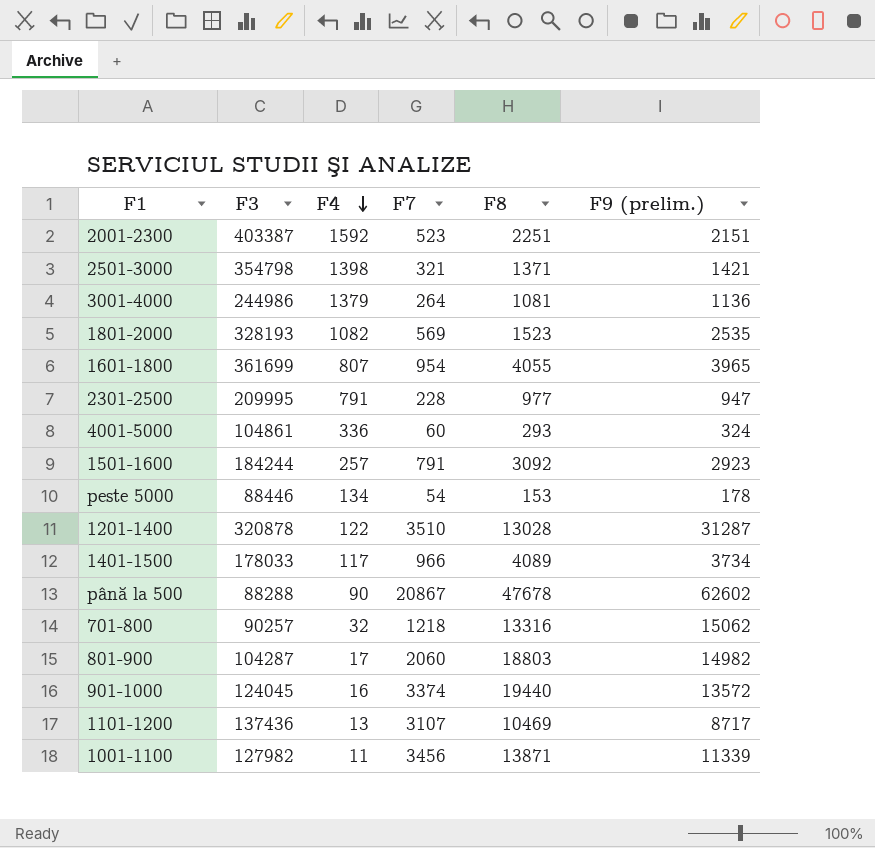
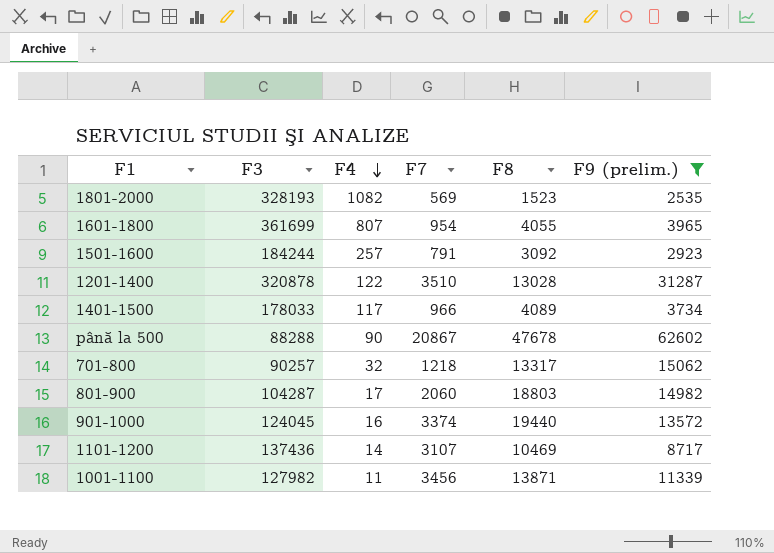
filter: none -> F9 (prelim.) >= 2535
701-800 | F8: 13316 -> 13317
1101-1200 | F4: 13 -> 14

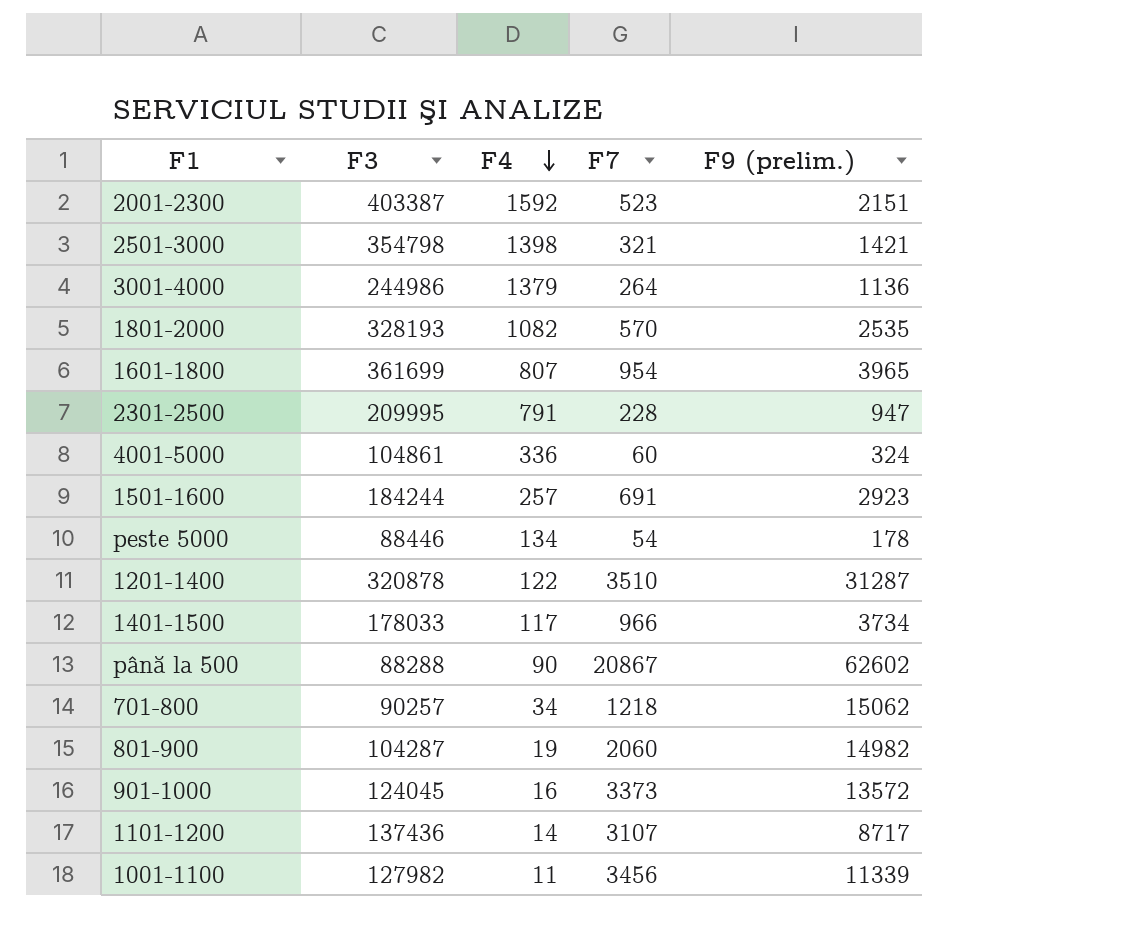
filter: F9 (prelim.) >= 2535 -> none
column F8 | position: 5 -> none
1801-2000 | F7: 569 -> 570
1501-1600 | F7: 791 -> 691
701-800 | F4: 32 -> 34
801-900 | F4: 17 -> 19
901-1000 | F7: 3374 -> 3373

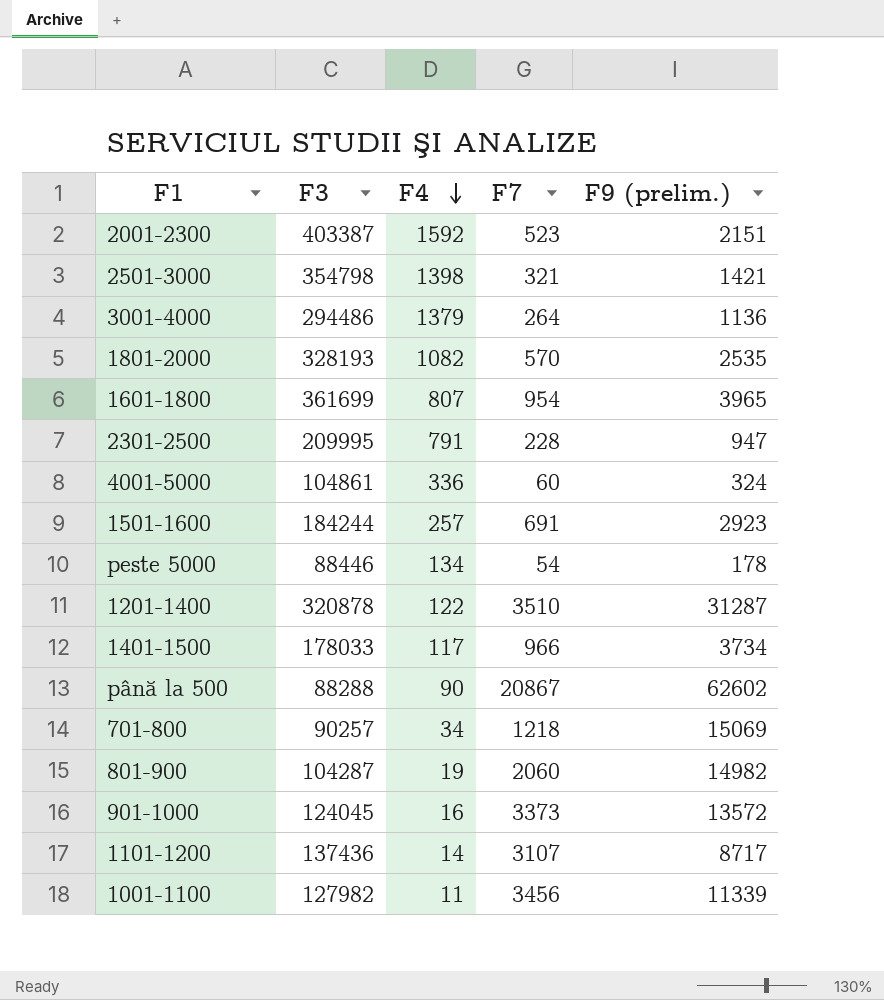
3001-4000 | F3: 244986 -> 294486
701-800 | F9 (prelim.): 15062 -> 15069

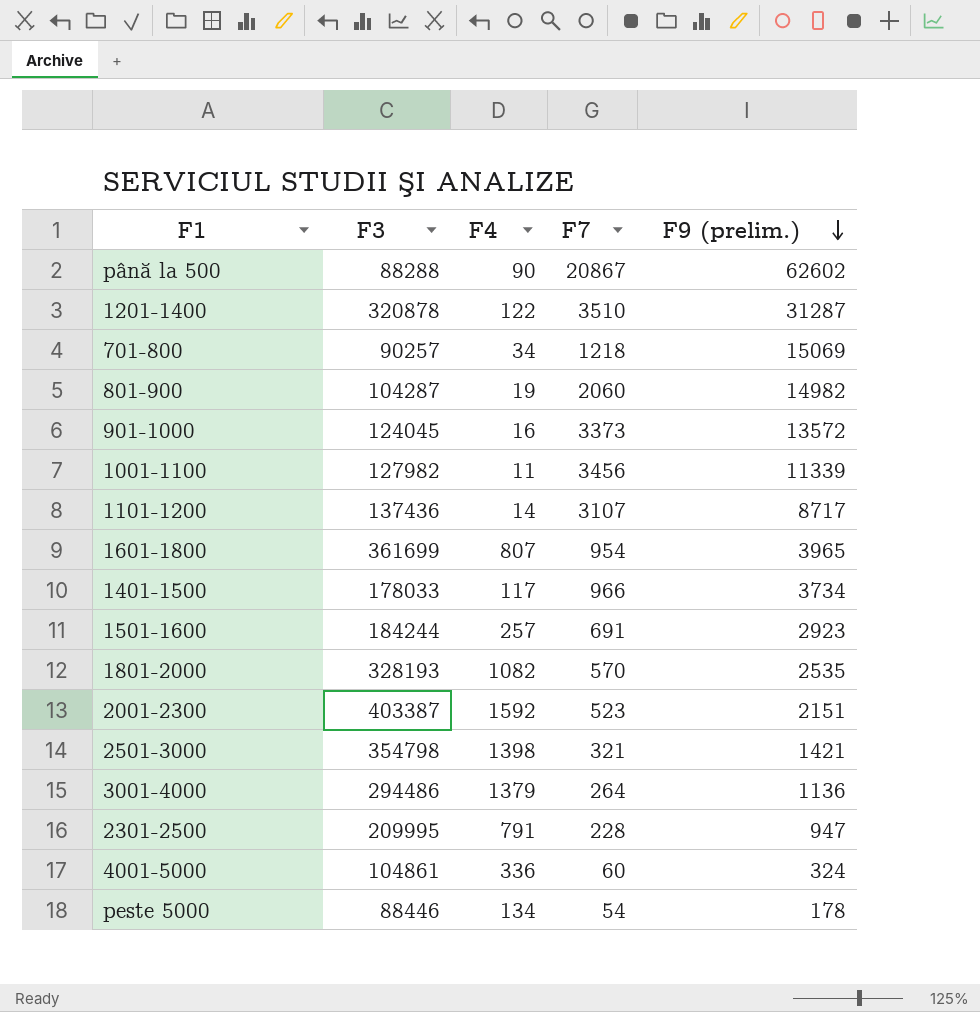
row order: F4 descending -> F9 (prelim.) descending

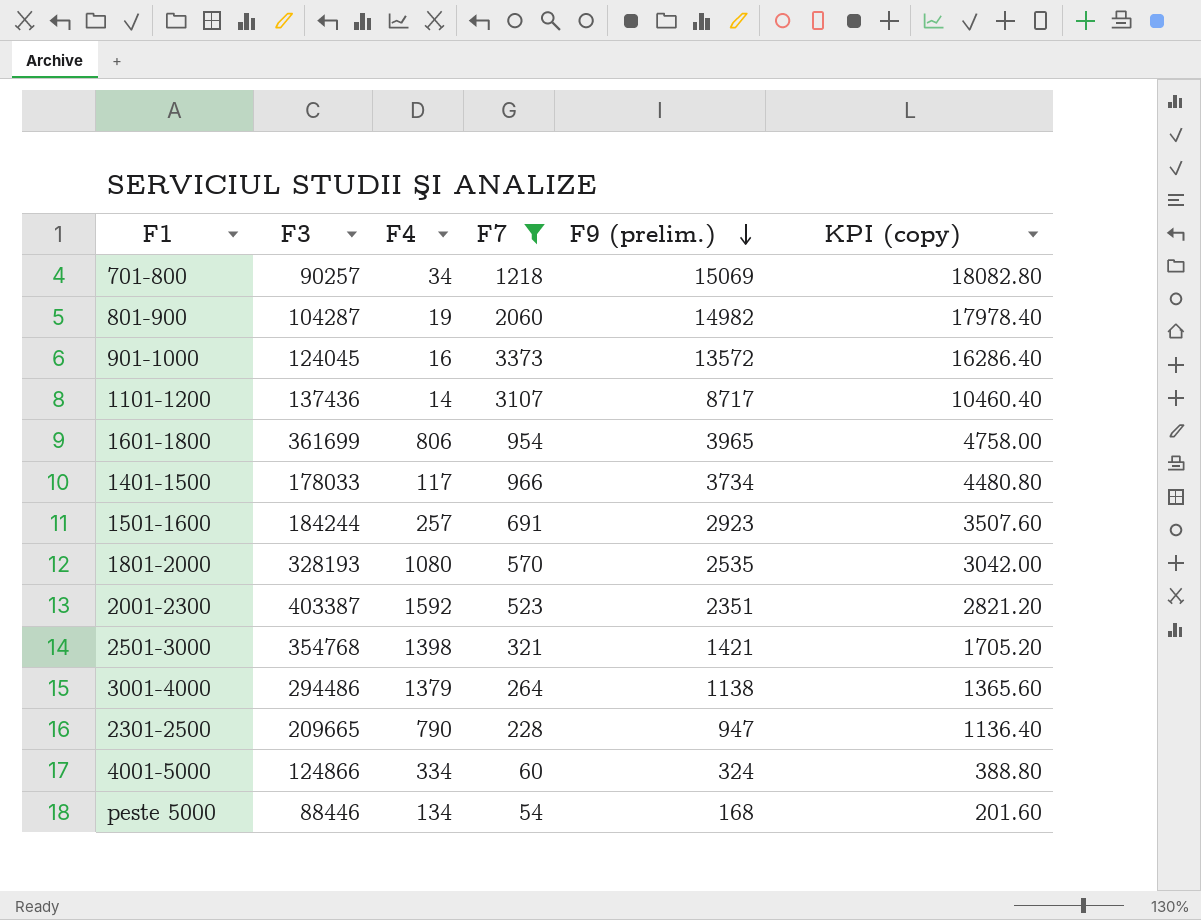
filter: none -> F7 <= 3373
column KPI (copy) | formula: none -> [F9 (prelim.)] * 1.2
1601-1800 | F4: 807 -> 806
1801-2000 | F4: 1082 -> 1080
2001-2300 | F9 (prelim.): 2151 -> 2351
2501-3000 | F3: 354798 -> 354768
3001-4000 | F9 (prelim.): 1136 -> 1138
2301-2500 | F3: 209995 -> 209665
2301-2500 | F4: 791 -> 790
4001-5000 | F3: 104861 -> 124866
4001-5000 | F4: 336 -> 334
peste 5000 | F9 (prelim.): 178 -> 168

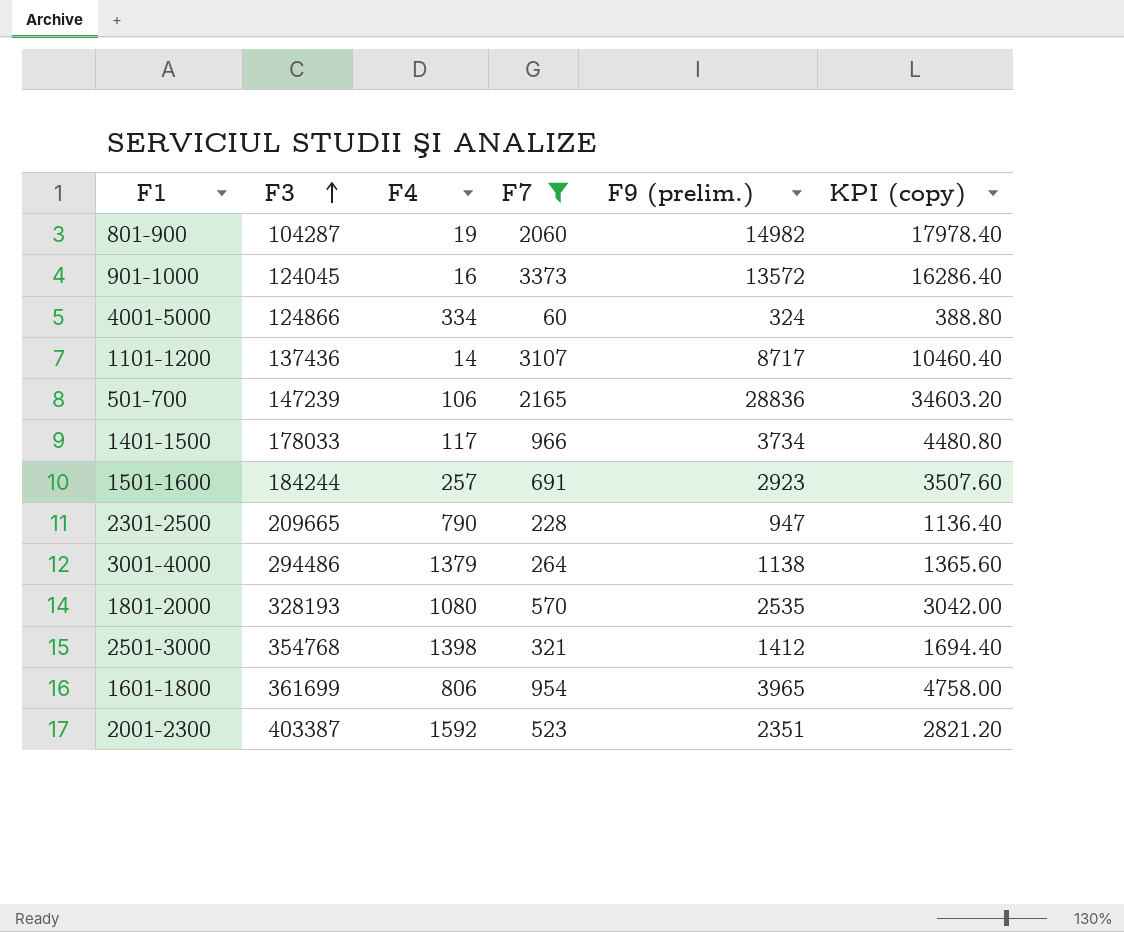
row order: F9 (prelim.) descending -> F3 ascending
row 701-800: 90257 | 34 | 1218 | 15069 | 18082.80 -> none
row peste 5000: 88446 | 134 | 54 | 168 | 201.60 -> none
row 501-700: none -> 147239 | 106 | 2165 | 28836 | 34603.20
2501-3000 | F9 (prelim.): 1421 -> 1412
2501-3000 | KPI (copy): 1705.20 -> 1694.40

